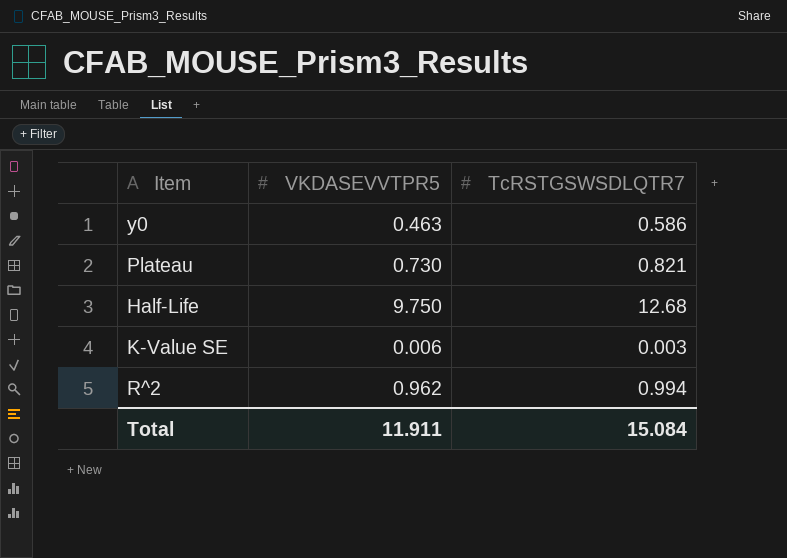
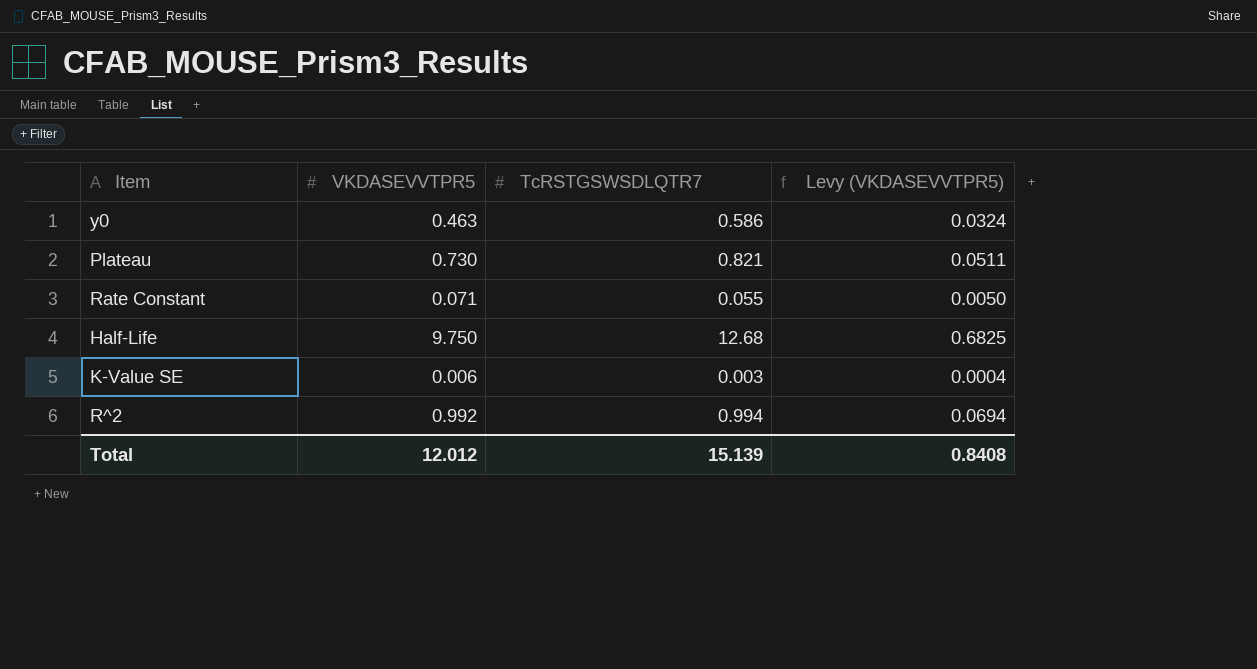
column Levy (VKDASEVVTPR5) | formula: none -> [VKDASEVVTPR5] * 0.07
row Rate Constant: none -> 0.071 | 0.055 | 0.0050
R^2 | VKDASEVVTPR5: 0.962 -> 0.992
Total | VKDASEVVTPR5: 11.911 -> 12.012
Total | TcRSTGSWSDLQTR7: 15.084 -> 15.139

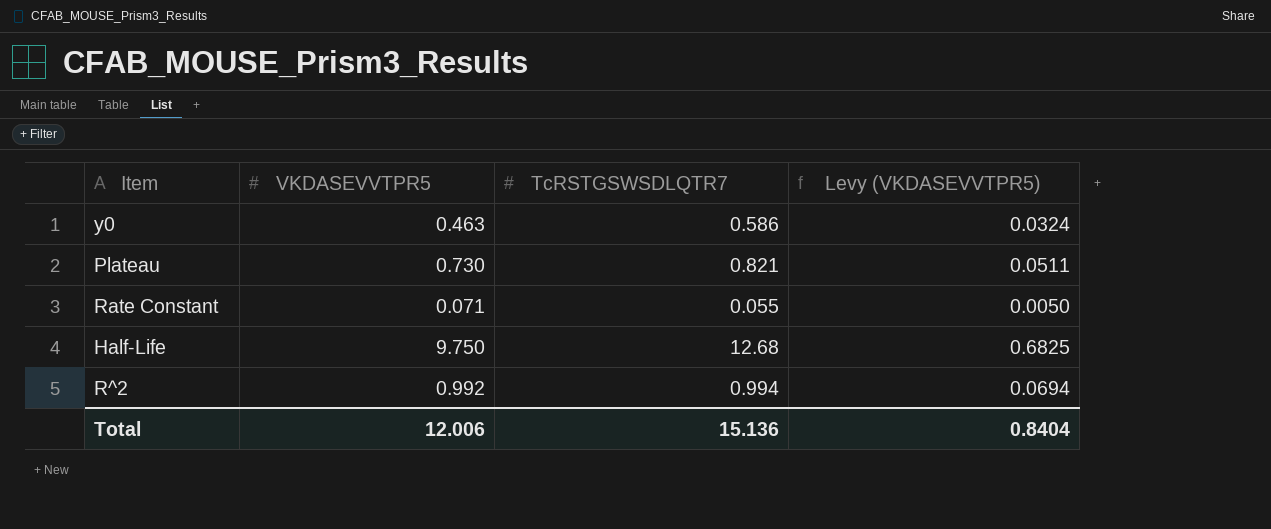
row K-Value SE: 0.006 | 0.003 | 0.0004 -> none
Total | VKDASEVVTPR5: 12.012 -> 12.006
Total | TcRSTGSWSDLQTR7: 15.139 -> 15.136
Total | Levy (VKDASEVVTPR5): 0.8408 -> 0.8404

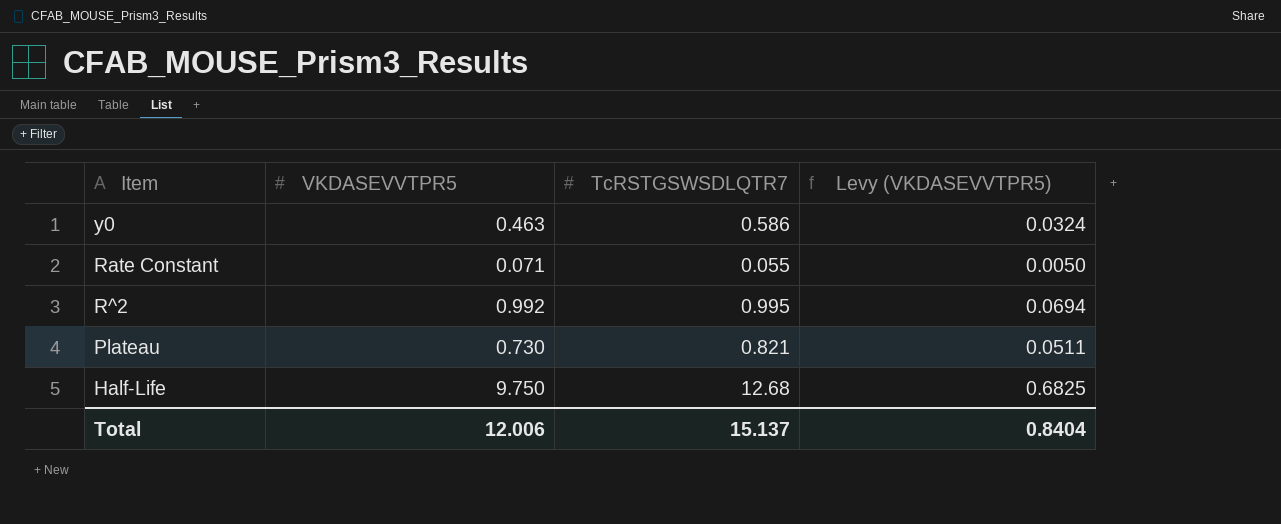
row order: none -> Item descending
R^2 | TcRSTGSWSDLQTR7: 0.994 -> 0.995
Total | TcRSTGSWSDLQTR7: 15.136 -> 15.137

